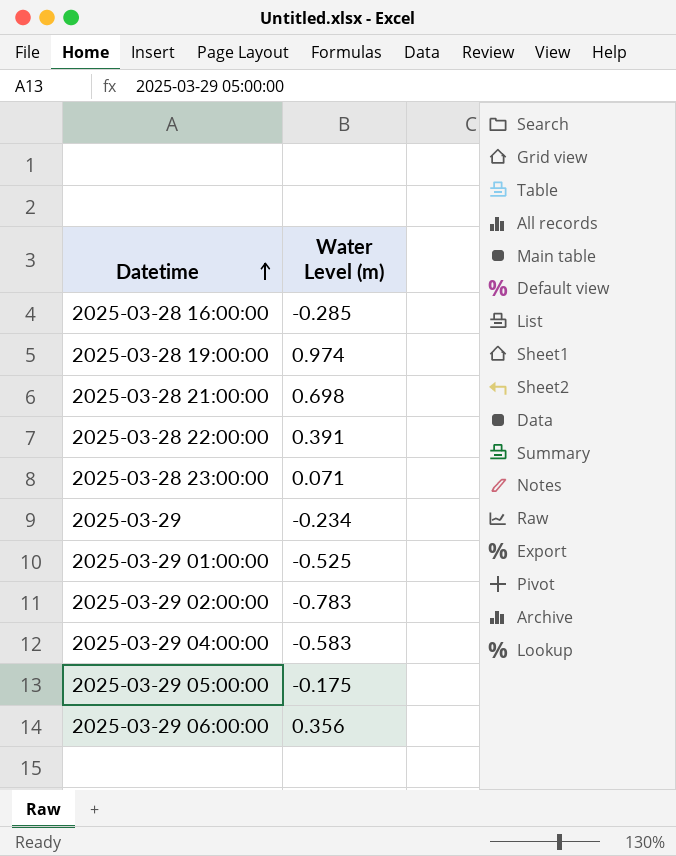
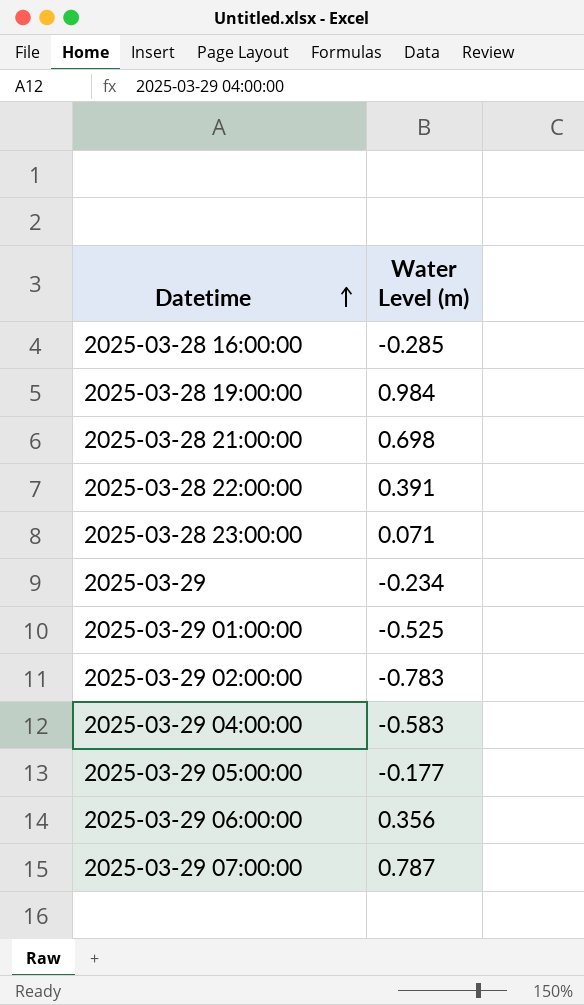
2025-03-28 19:00:00 | Water Level (m): 0.974 -> 0.984
2025-03-29 05:00:00 | Water Level (m): -0.175 -> -0.177
row 2025-03-29 07:00:00: none -> 0.787

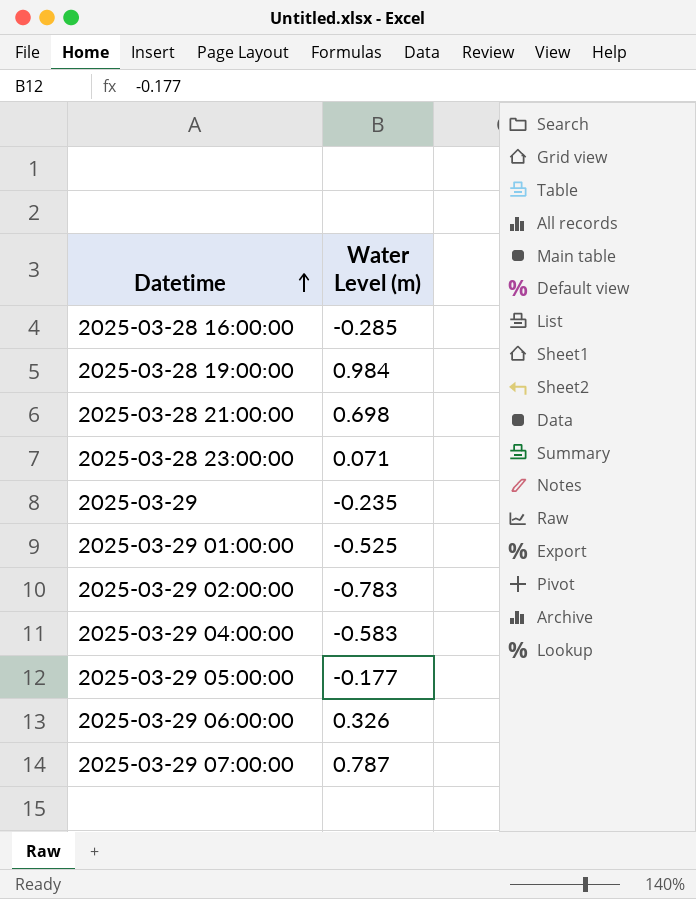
row 2025-03-28 22:00:00: 0.391 -> none
2025-03-29 | Water Level (m): -0.234 -> -0.235
2025-03-29 06:00:00 | Water Level (m): 0.356 -> 0.326

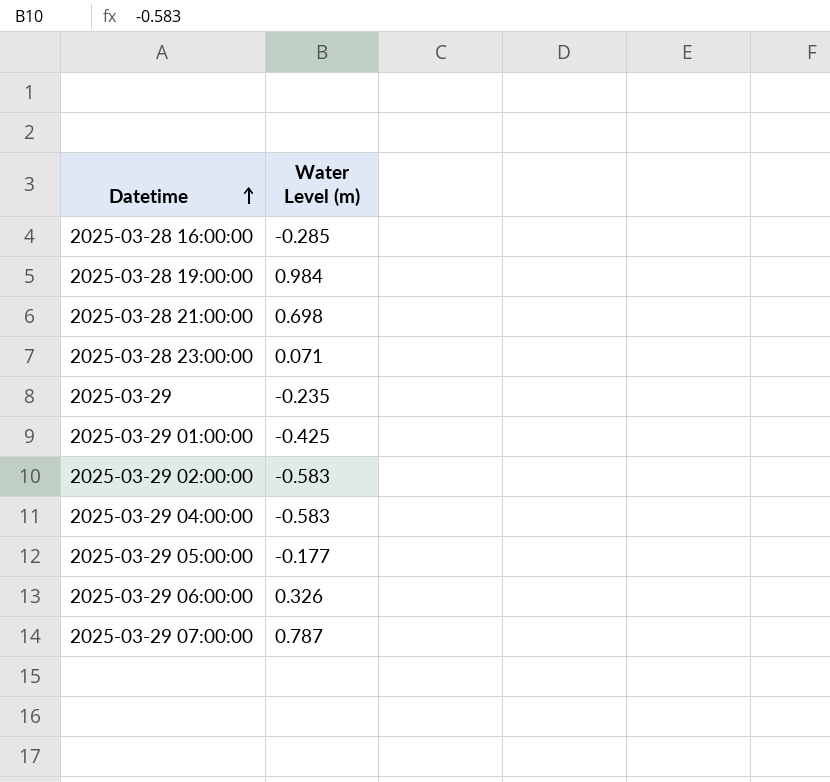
2025-03-29 01:00:00 | Water Level (m): -0.525 -> -0.425
2025-03-29 02:00:00 | Water Level (m): -0.783 -> -0.583

